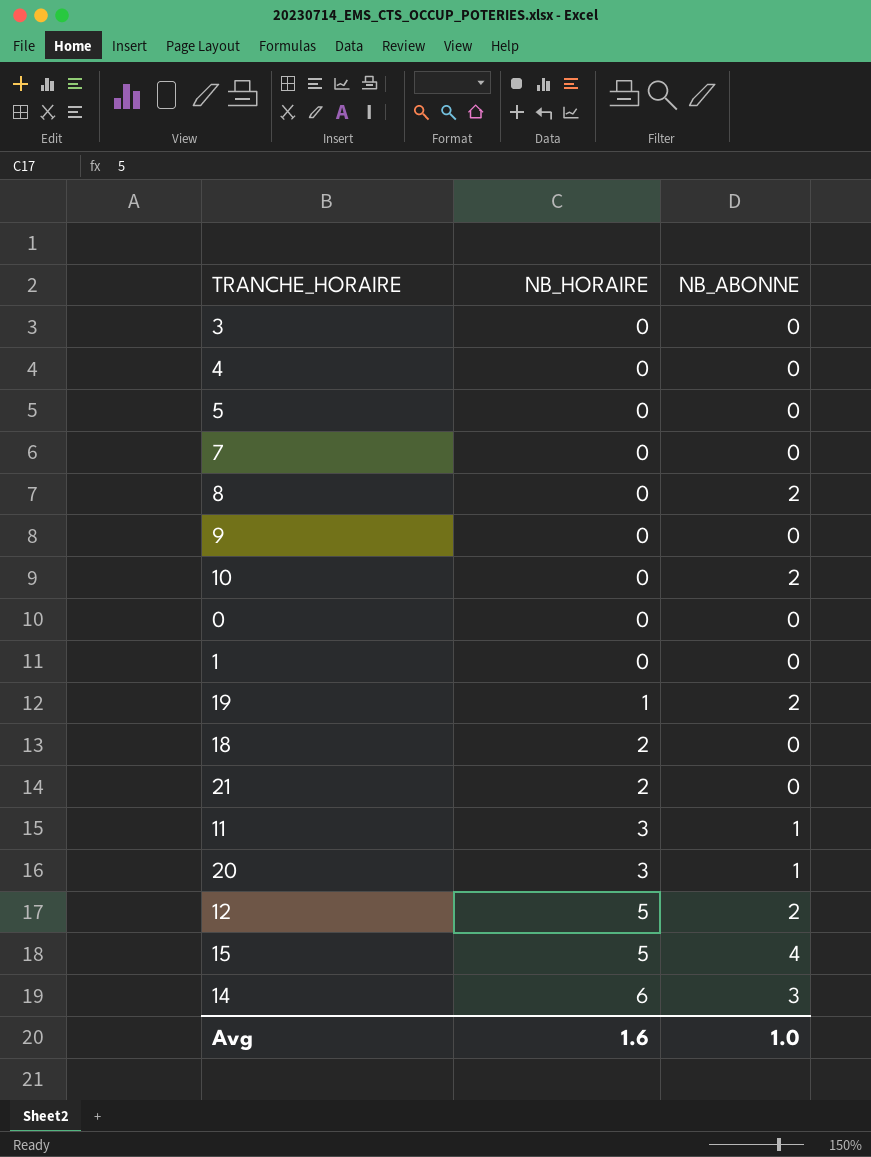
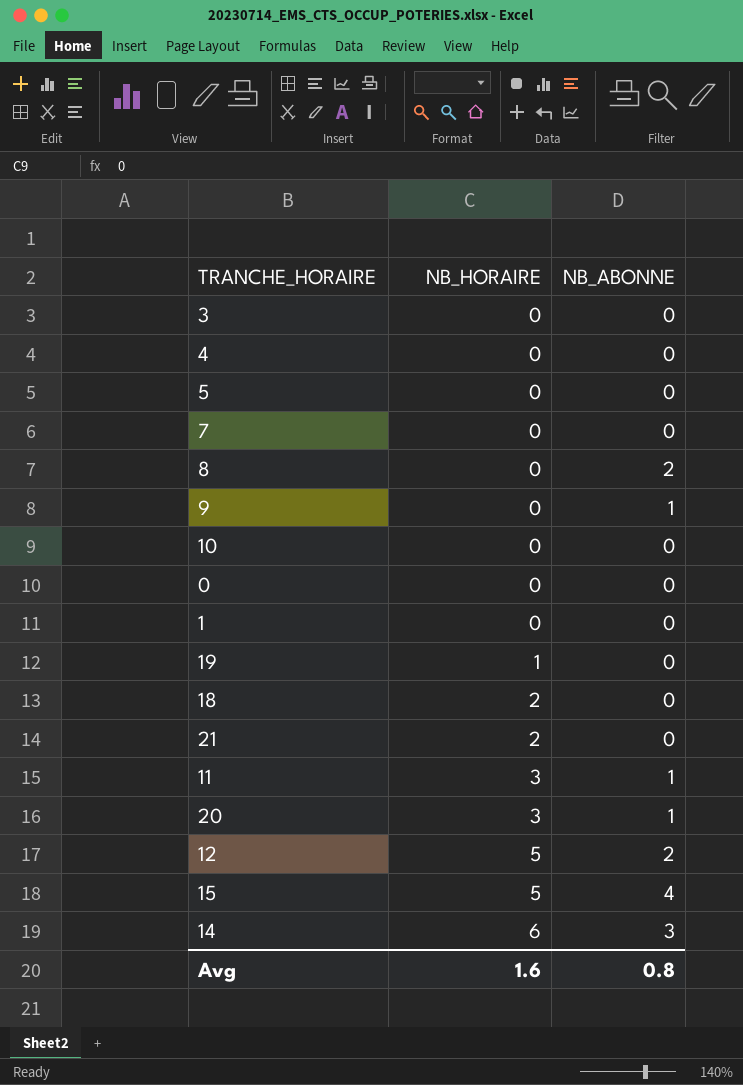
9 | NB_ABONNE: 0 -> 1
10 | NB_ABONNE: 2 -> 0
19 | NB_ABONNE: 2 -> 0
Avg | NB_ABONNE: 1.0 -> 0.8

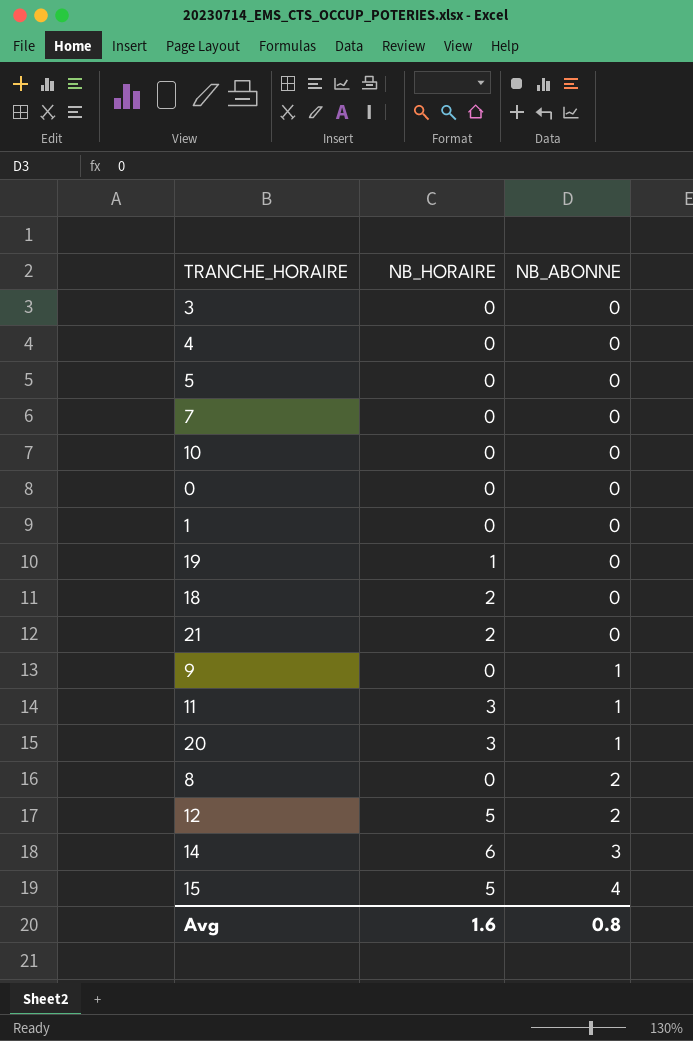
row order: NB_HORAIRE ascending -> NB_ABONNE ascending

